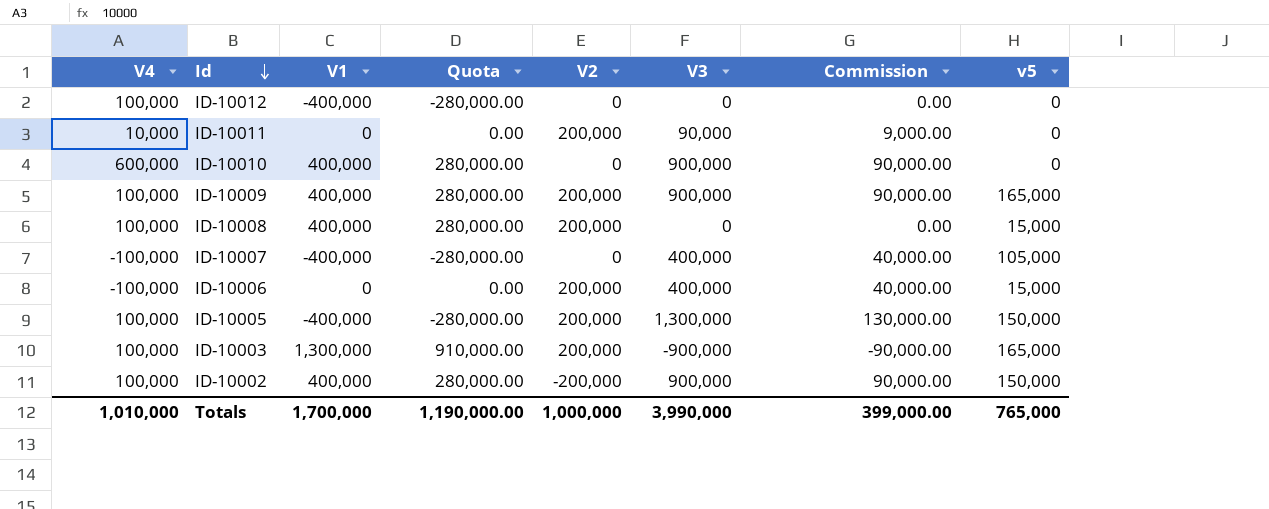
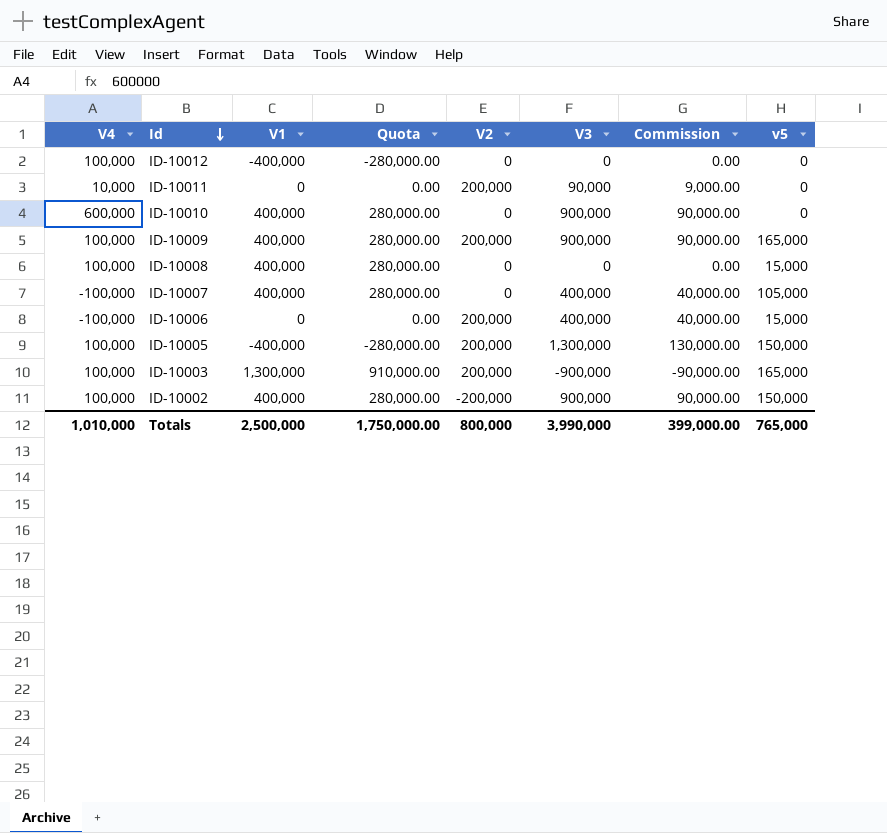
ID-10008 | V2: 200,000 -> 0
ID-10007 | V1: -400,000 -> 400,000
ID-10007 | Quota: -280,000.00 -> 280,000.00
Totals | V1: 1,700,000 -> 2,500,000
Totals | Quota: 1,190,000.00 -> 1,750,000.00
Totals | V2: 1,000,000 -> 800,000

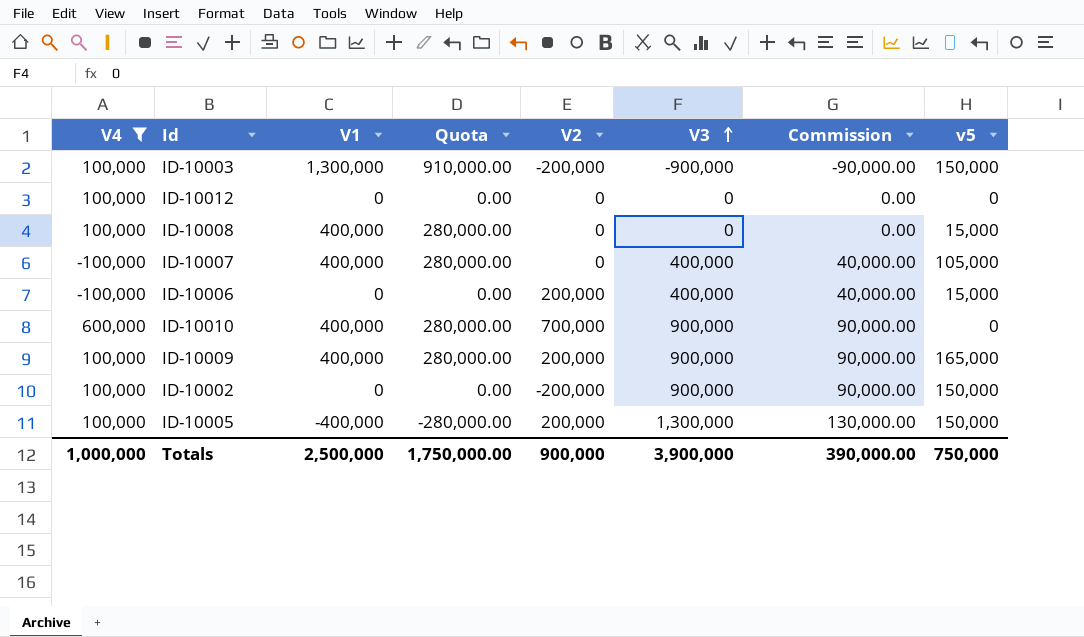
filter: none -> V4 != 10,000
row order: Id descending -> V3 ascending
ID-10003 | V2: 200,000 -> -200,000
ID-10003 | v5: 165,000 -> 150,000
ID-10012 | V1: -400,000 -> 0
ID-10012 | Quota: -280,000.00 -> 0.00
ID-10010 | V2: 0 -> 700,000
ID-10002 | V1: 400,000 -> 0
ID-10002 | Quota: 280,000.00 -> 0.00
Totals | V4: 1,010,000 -> 1,000,000
Totals | V2: 800,000 -> 900,000
Totals | V3: 3,990,000 -> 3,900,000
Totals | Commission: 399,000.00 -> 390,000.00
Totals | v5: 765,000 -> 750,000

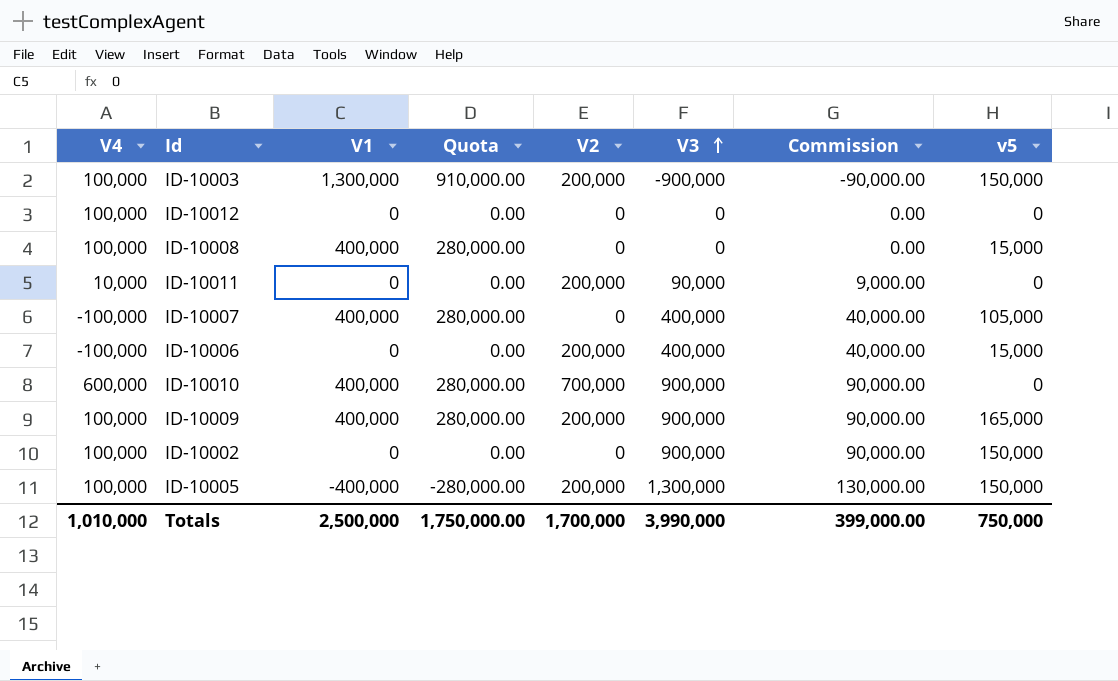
filter: V4 != 10,000 -> none
ID-10003 | V2: -200,000 -> 200,000
ID-10002 | V2: -200,000 -> 0
Totals | V4: 1,000,000 -> 1,010,000
Totals | V2: 900,000 -> 1,700,000
Totals | V3: 3,900,000 -> 3,990,000
Totals | Commission: 390,000.00 -> 399,000.00

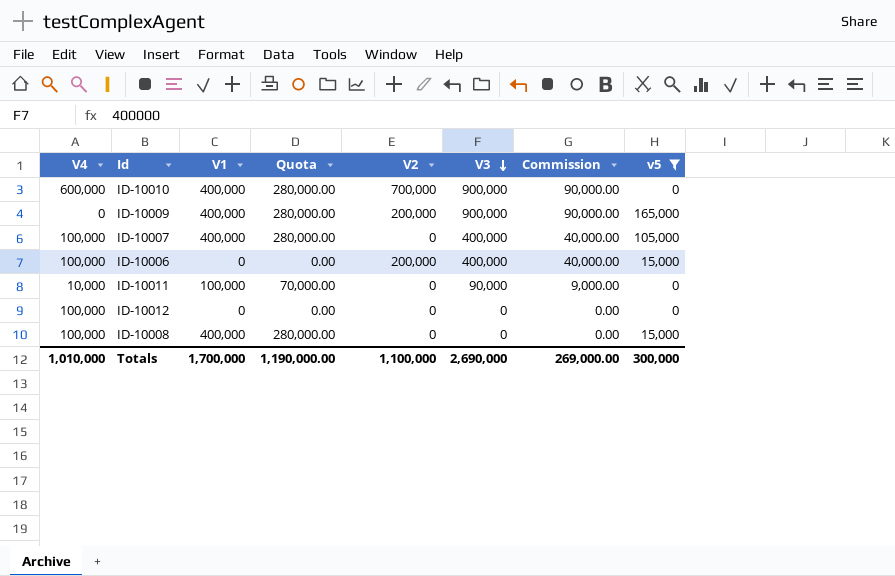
filter: none -> v5 != 150,000
row order: V3 ascending -> V3 descending
ID-10009 | V4: 100,000 -> 0
ID-10007 | V4: -100,000 -> 100,000
ID-10006 | V4: -100,000 -> 100,000
ID-10011 | V1: 0 -> 100,000
ID-10011 | Quota: 0.00 -> 70,000.00
ID-10011 | V2: 200,000 -> 0
Totals | V1: 2,500,000 -> 1,700,000
Totals | Quota: 1,750,000.00 -> 1,190,000.00
Totals | V2: 1,700,000 -> 1,100,000
Totals | V3: 3,990,000 -> 2,690,000
Totals | Commission: 399,000.00 -> 269,000.00
Totals | v5: 750,000 -> 300,000

